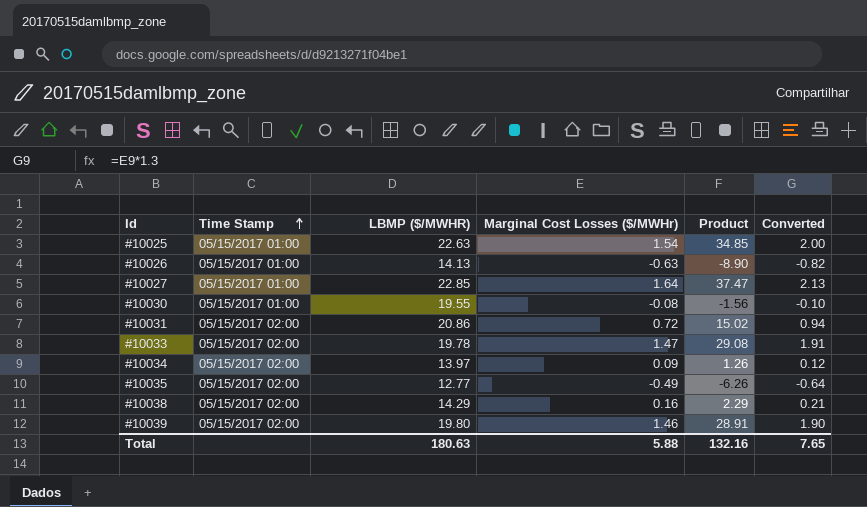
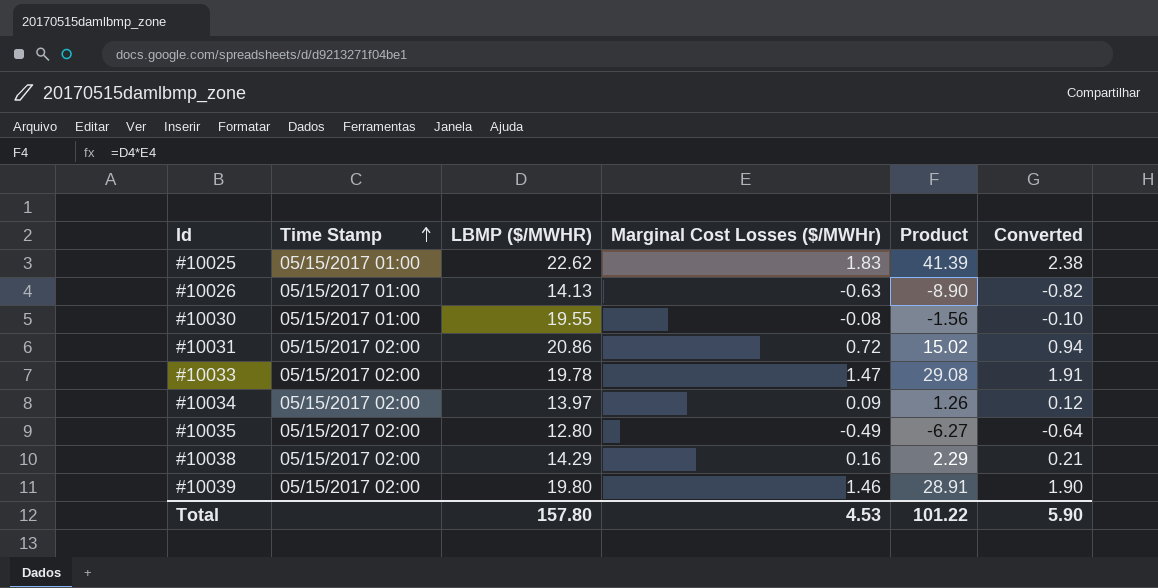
row #10027: 05/15/2017 01:00 | 22.85 | 1.64 | 37.47 | 2.13 -> none
#10025 | LBMP ($/MWHR): 22.63 -> 22.62
#10025 | Marginal Cost Losses ($/MWHr): 1.54 -> 1.83
#10025 | Product: 34.85 -> 41.39
#10025 | Converted: 2.00 -> 2.38
#10035 | LBMP ($/MWHR): 12.77 -> 12.80
#10035 | Product: -6.26 -> -6.27
Total | LBMP ($/MWHR): 180.63 -> 157.80
Total | Marginal Cost Losses ($/MWHr): 5.88 -> 4.53
Total | Product: 132.16 -> 101.22
Total | Converted: 7.65 -> 5.90

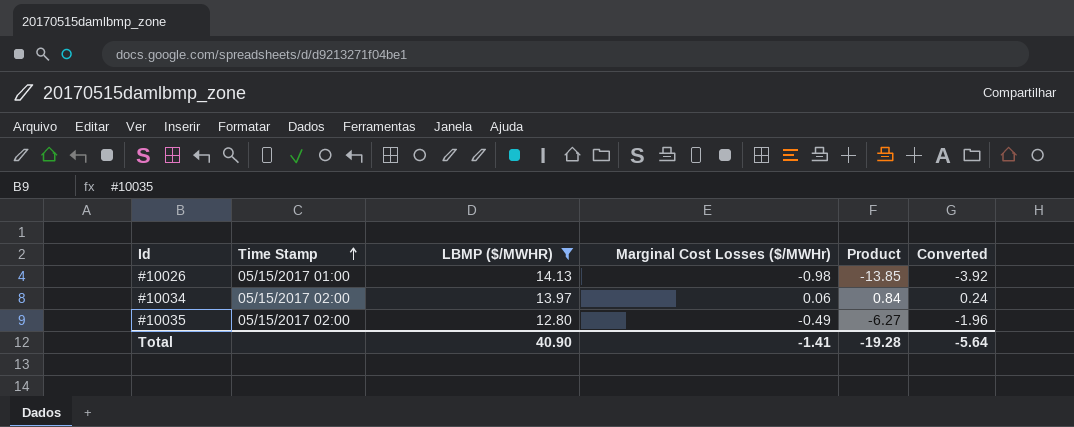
filter: none -> LBMP ($/MWHR) <= 14.13
column Converted | formula: [Marginal Cost Losses ($/MWHr)] * 1.3 -> [Marginal Cost Losses ($/MWHr)] * 4
#10026 | Marginal Cost Losses ($/MWHr): -0.63 -> -0.98
#10026 | Product: -8.90 -> -13.85
#10034 | Marginal Cost Losses ($/MWHr): 0.09 -> 0.06
#10034 | Product: 1.26 -> 0.84
Total | LBMP ($/MWHR): 157.80 -> 40.90
Total | Marginal Cost Losses ($/MWHr): 4.53 -> -1.41
Total | Product: 101.22 -> -19.28
Total | Converted: 5.90 -> -5.64

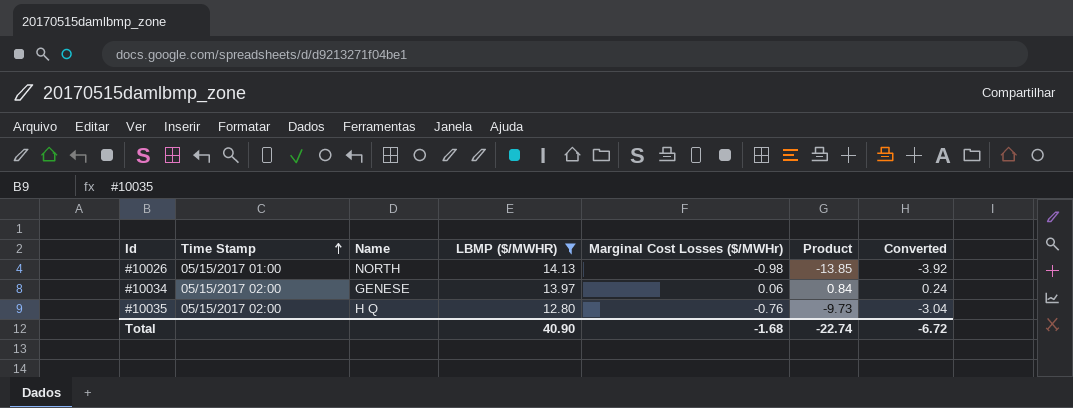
column Name | position: none -> 3
#10035 | Marginal Cost Losses ($/MWHr): -0.49 -> -0.76
#10035 | Product: -6.27 -> -9.73
#10035 | Converted: -1.96 -> -3.04
Total | Marginal Cost Losses ($/MWHr): -1.41 -> -1.68
Total | Product: -19.28 -> -22.74
Total | Converted: -5.64 -> -6.72

